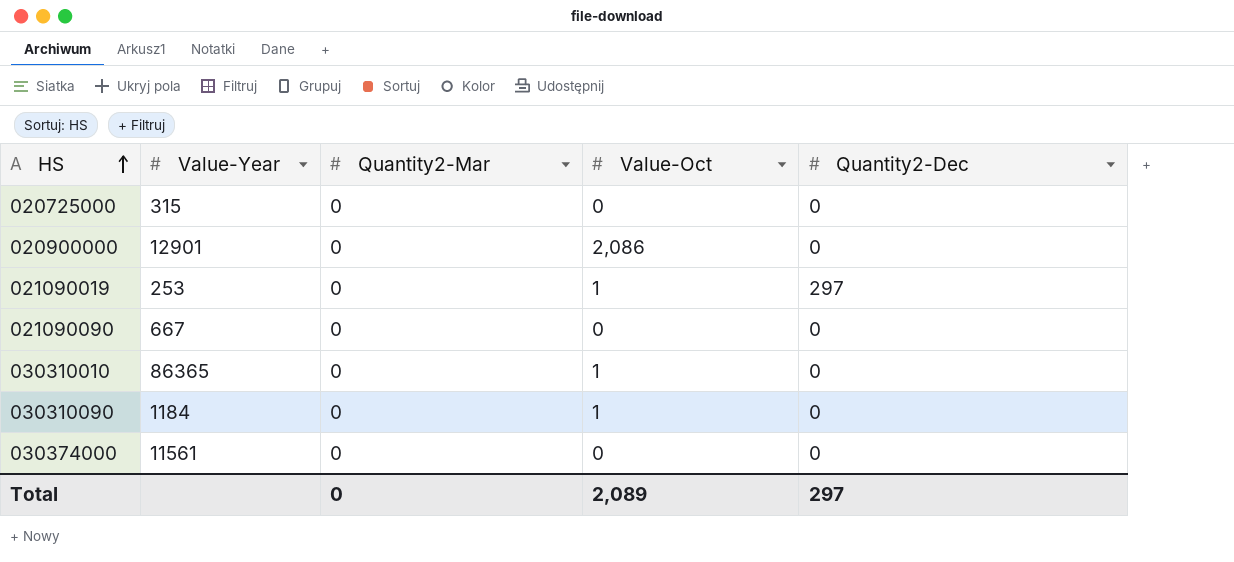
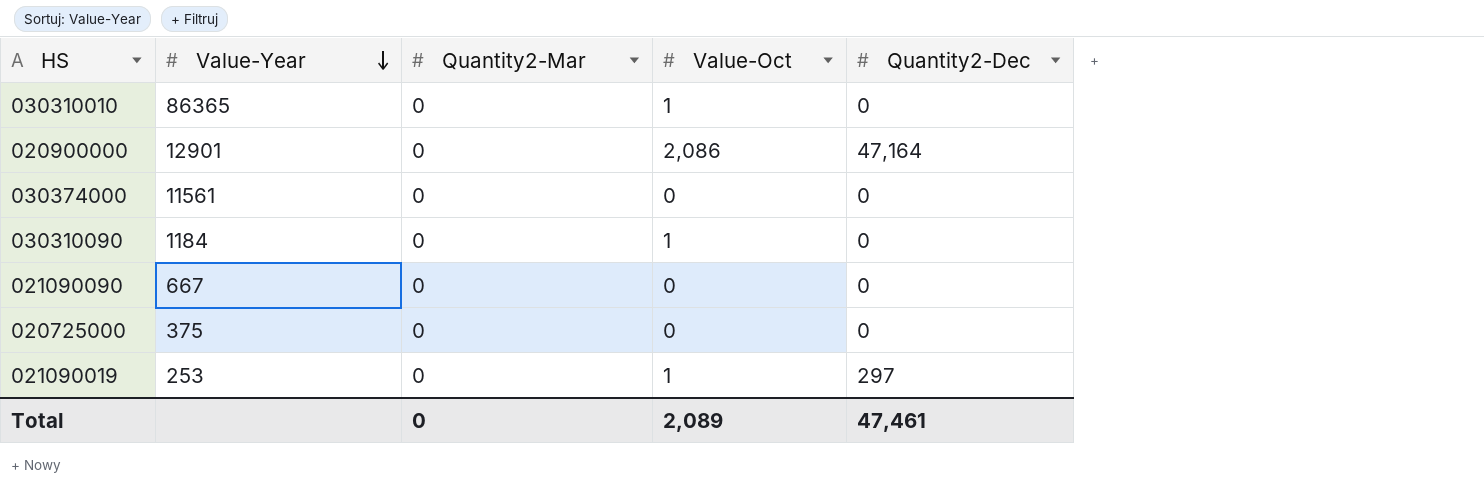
row order: HS ascending -> Value-Year descending
020900000 | Quantity2-Dec: 0 -> 47,164
020725000 | Value-Year: 315 -> 375
Total | Quantity2-Dec: 297 -> 47,461

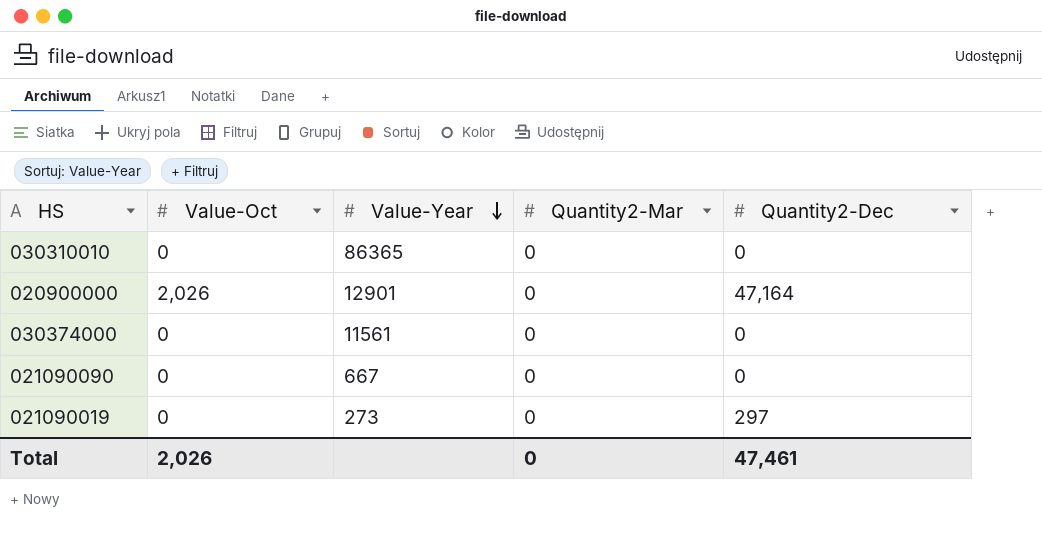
column Value-Oct | position: 4 -> 2
row 030310090: 1184 | 0 | 1 | 0 -> none
row 020725000: 375 | 0 | 0 | 0 -> none
030310010 | Value-Oct: 1 -> 0
020900000 | Value-Oct: 2,086 -> 2,026
021090019 | Value-Oct: 1 -> 0
021090019 | Value-Year: 253 -> 273
Total | Value-Oct: 2,089 -> 2,026

